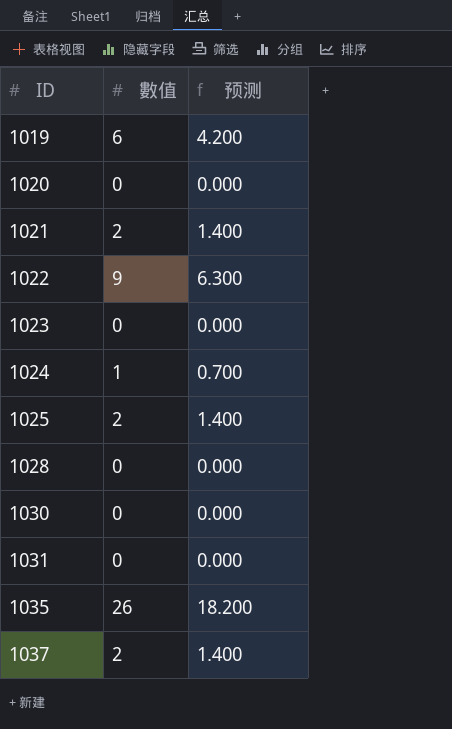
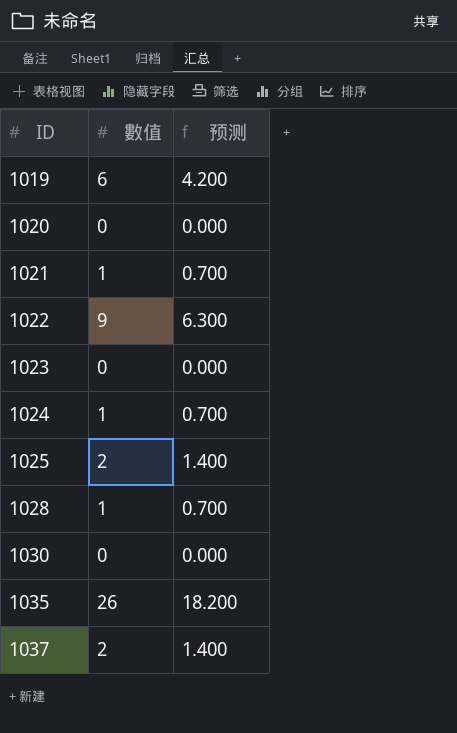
row 1031: 0 | 0.000 -> none
1021 | 數值: 2 -> 1
1021 | 预测: 1.400 -> 0.700
1028 | 數值: 0 -> 1
1028 | 预测: 0.000 -> 0.700

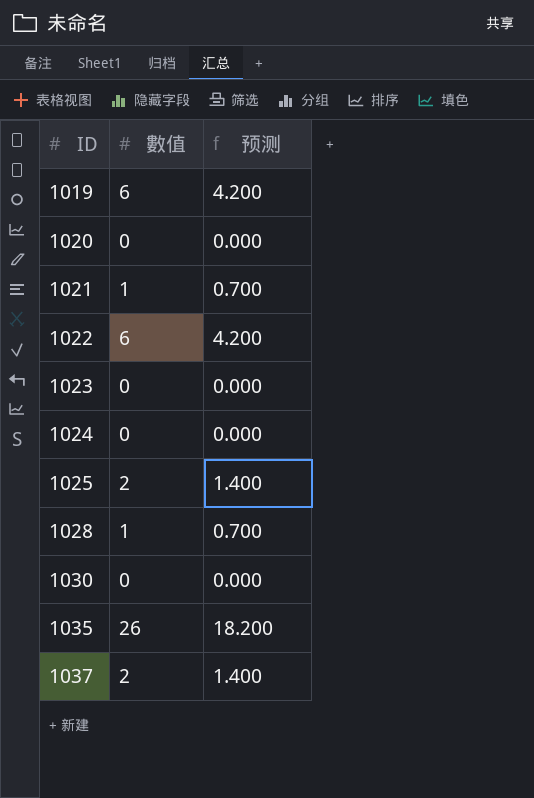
1022 | 數值: 9 -> 6
1022 | 预测: 6.300 -> 4.200
1024 | 數值: 1 -> 0
1024 | 预测: 0.700 -> 0.000

